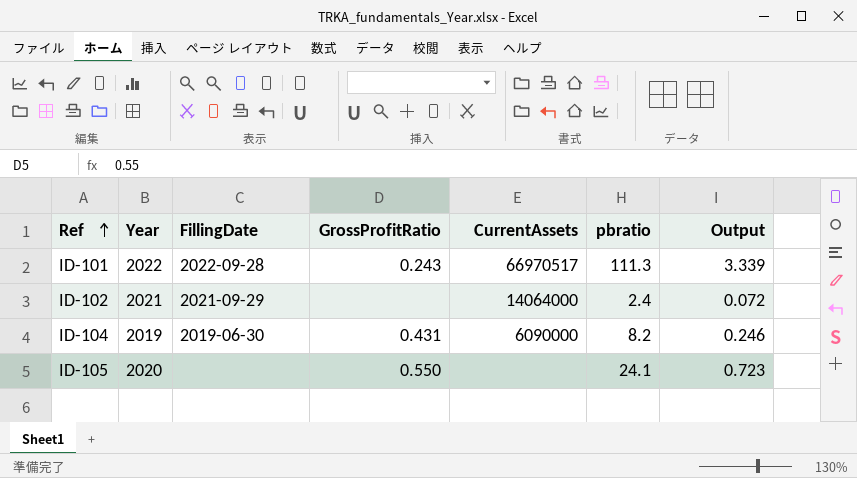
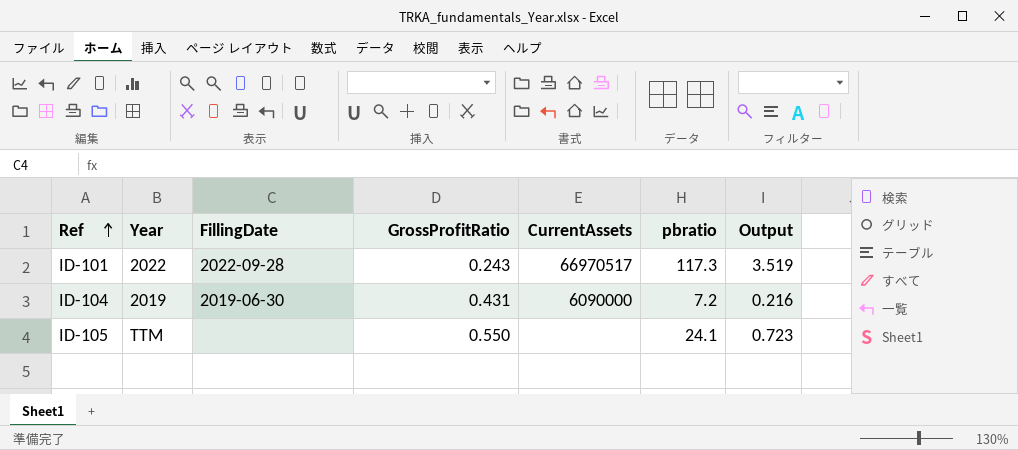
row ID-102: 2021 | 2021-09-29 | none | 14064000 | 2.4 | 0.072 -> none
ID-101 | pbratio: 111.3 -> 117.3
ID-101 | Output: 3.339 -> 3.519
ID-104 | pbratio: 8.2 -> 7.2
ID-104 | Output: 0.246 -> 0.216
ID-105 | Year: 2020 -> TTM

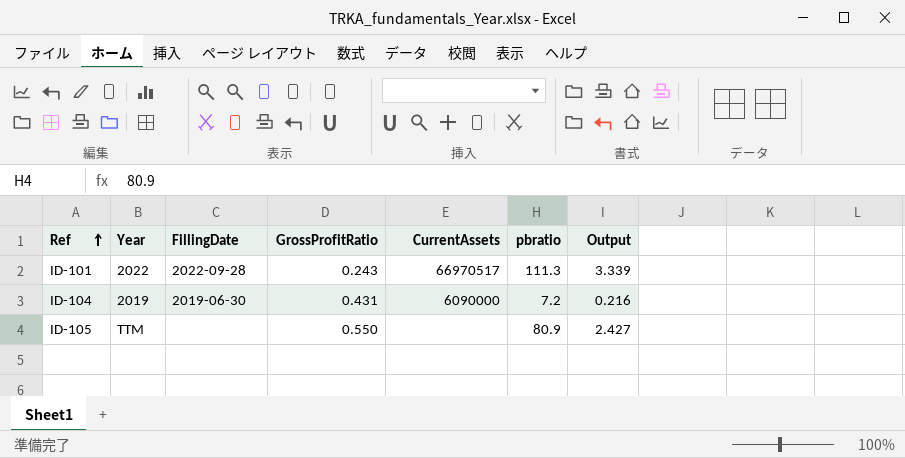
ID-101 | pbratio: 117.3 -> 111.3
ID-101 | Output: 3.519 -> 3.339
ID-105 | pbratio: 24.1 -> 80.9
ID-105 | Output: 0.723 -> 2.427

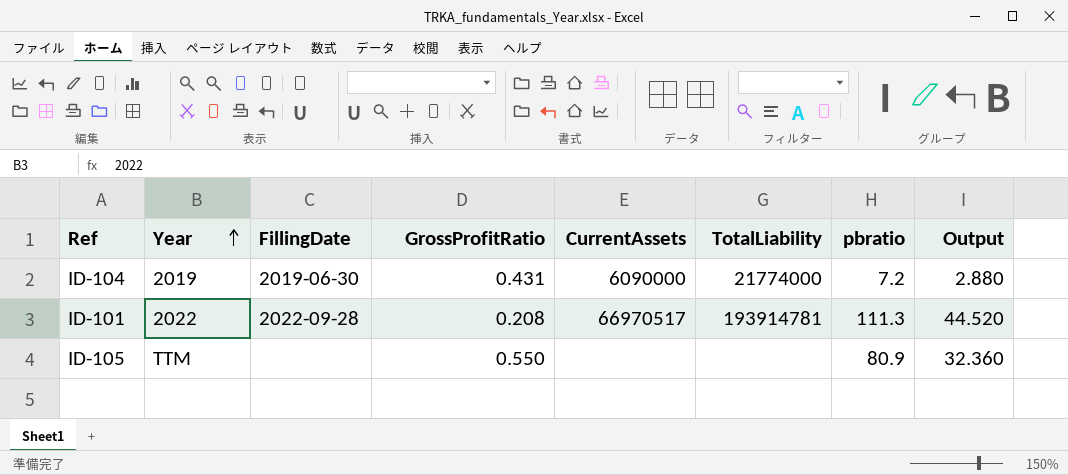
row order: Ref ascending -> Year ascending
column TotalLiability | position: none -> 6
column Output | formula: [pbratio] * 0.03 -> [pbratio] * 0.4
ID-101 | GrossProfitRatio: 0.243 -> 0.208

